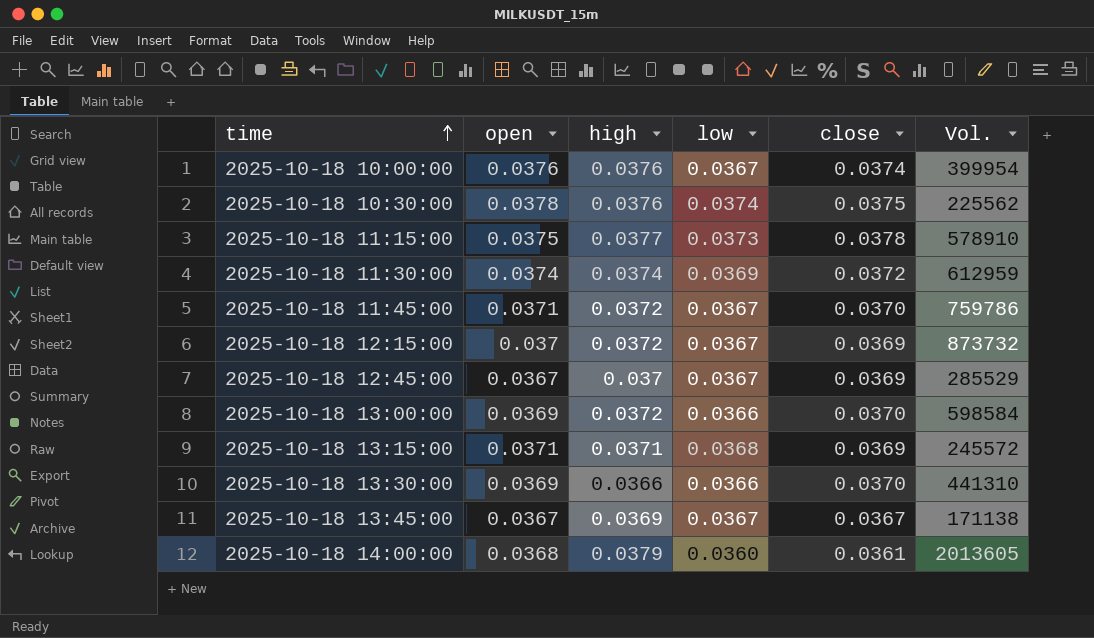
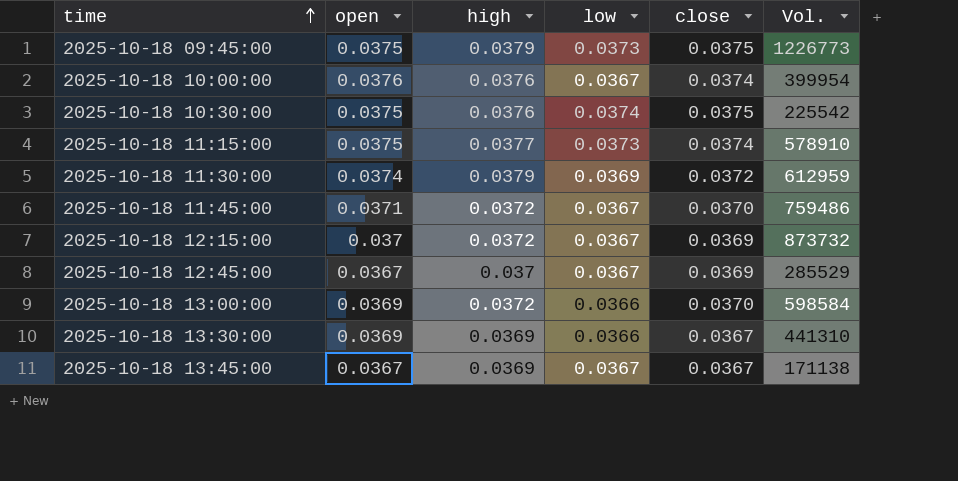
row 2025-10-18 13:15:00: 0.0371 | 0.0371 | 0.0368 | 0.0369 | 245572 -> none
row 2025-10-18 14:00:00: 0.0368 | 0.0379 | 0.0360 | 0.0361 | 2013605 -> none
row 2025-10-18 09:45:00: none -> 0.0375 | 0.0379 | 0.0373 | 0.0375 | 1226773
2025-10-18 10:30:00 | open: 0.0378 -> 0.0375
2025-10-18 10:30:00 | Vol.: 225562 -> 225542
2025-10-18 11:15:00 | close: 0.0378 -> 0.0374
2025-10-18 11:30:00 | high: 0.0374 -> 0.0379
2025-10-18 11:45:00 | Vol.: 759786 -> 759486
2025-10-18 13:30:00 | high: 0.0366 -> 0.0369
2025-10-18 13:30:00 | close: 0.0370 -> 0.0367

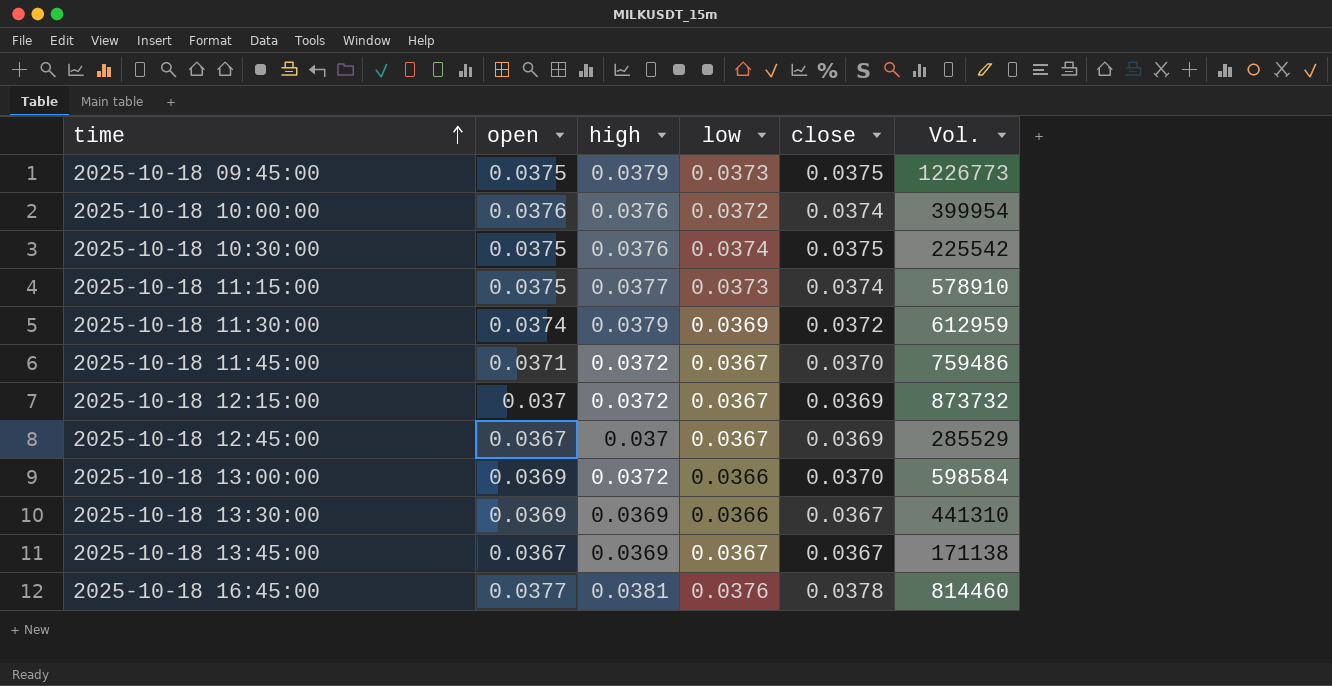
2025-10-18 10:00:00 | low: 0.0367 -> 0.0372
row 2025-10-18 16:45:00: none -> 0.0377 | 0.0381 | 0.0376 | 0.0378 | 814460

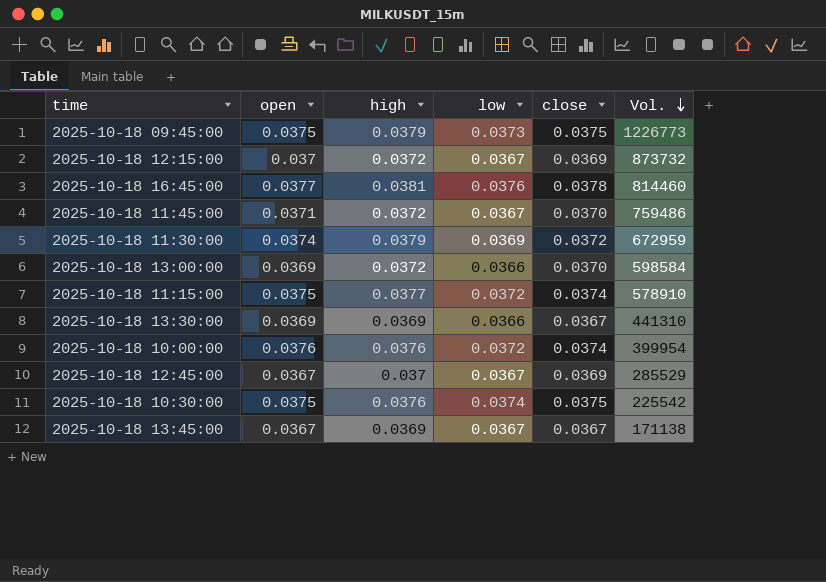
row order: time ascending -> Vol. descending
2025-10-18 11:30:00 | Vol.: 612959 -> 672959
2025-10-18 11:15:00 | low: 0.0373 -> 0.0372

